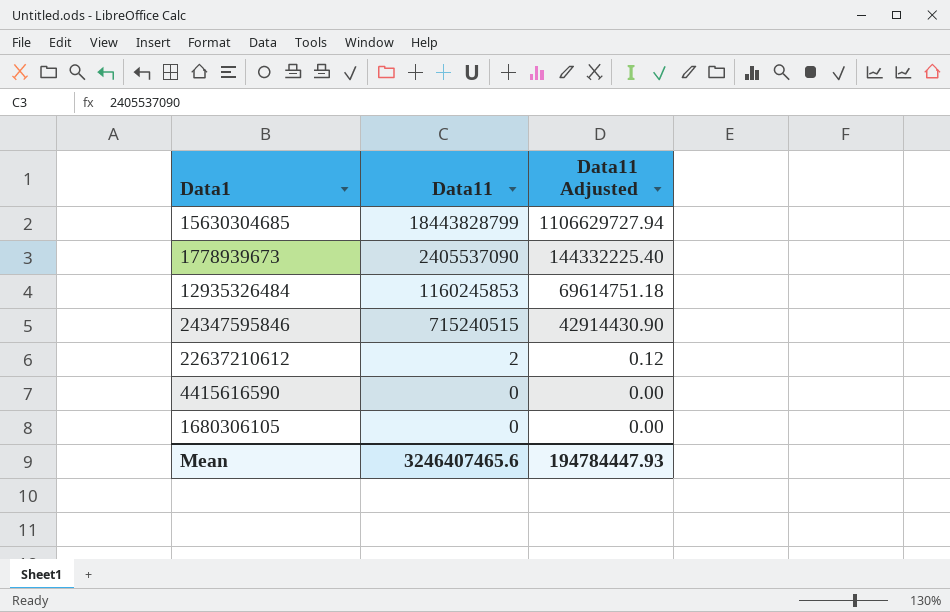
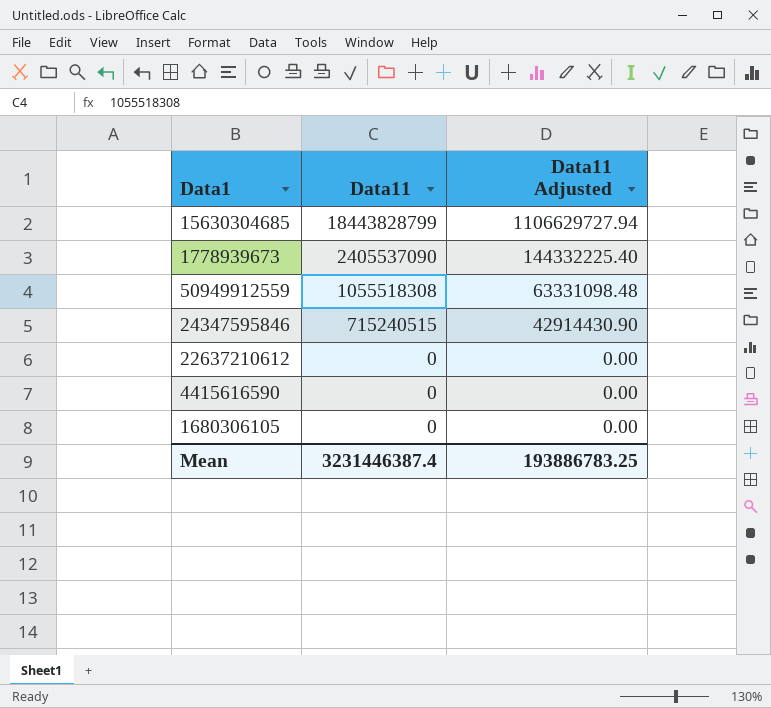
row 12935326484: 1160245853 | 69614751.18 -> none
row 50949912559: none -> 1055518308 | 63331098.48
22637210612 | Data11: 2 -> 0
22637210612 | Data11 Adjusted: 0.12 -> 0.00
Mean | Data11: 3246407465.6 -> 3231446387.4
Mean | Data11 Adjusted: 194784447.93 -> 193886783.25

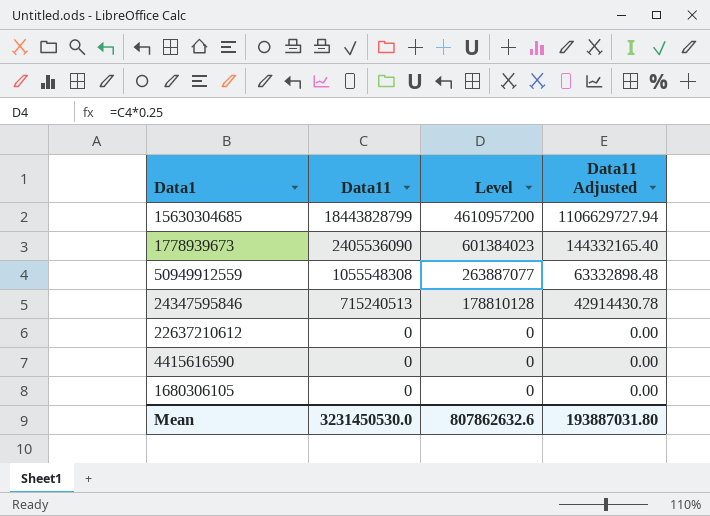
column Level | formula: none -> [Data11] * 0.25
1778939673 | Data11: 2405537090 -> 2405536090
1778939673 | Data11 Adjusted: 144332225.40 -> 144332165.40
50949912559 | Data11: 1055518308 -> 1055548308
50949912559 | Data11 Adjusted: 63331098.48 -> 63332898.48
24347595846 | Data11: 715240515 -> 715240513
24347595846 | Data11 Adjusted: 42914430.90 -> 42914430.78
Mean | Data11: 3231446387.4 -> 3231450530.0
Mean | Data11 Adjusted: 193886783.25 -> 193887031.80

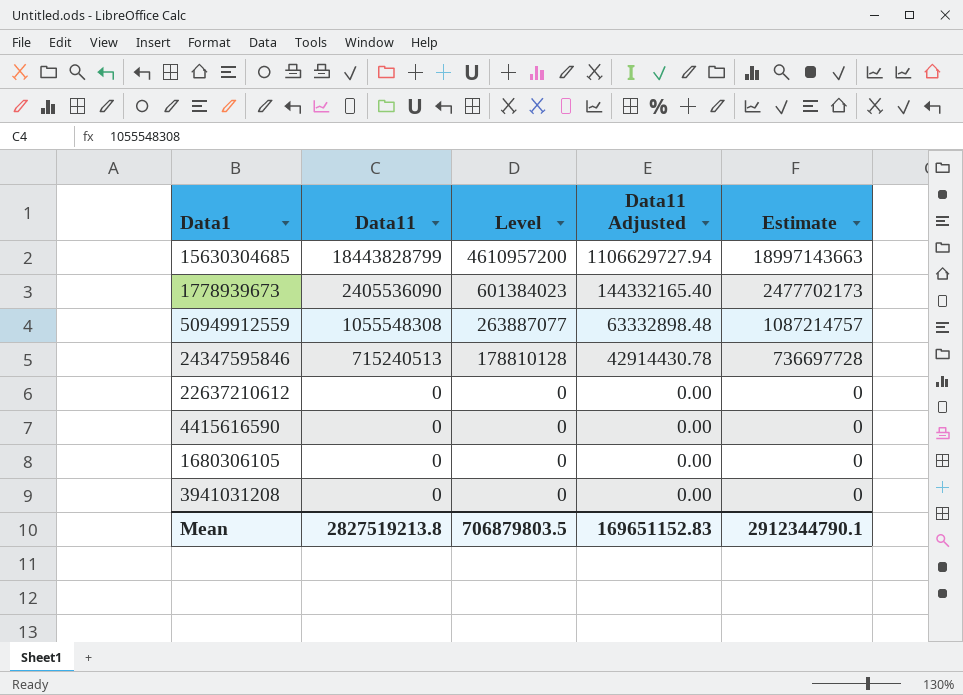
column Estimate | formula: none -> [Data11] * 1.03
row 3941031208: none -> 0 | 0 | 0.00 | 0
Mean | Data11: 3231450530.0 -> 2827519213.8
Mean | Level: 807862632.6 -> 706879803.5
Mean | Data11 Adjusted: 193887031.80 -> 169651152.83

